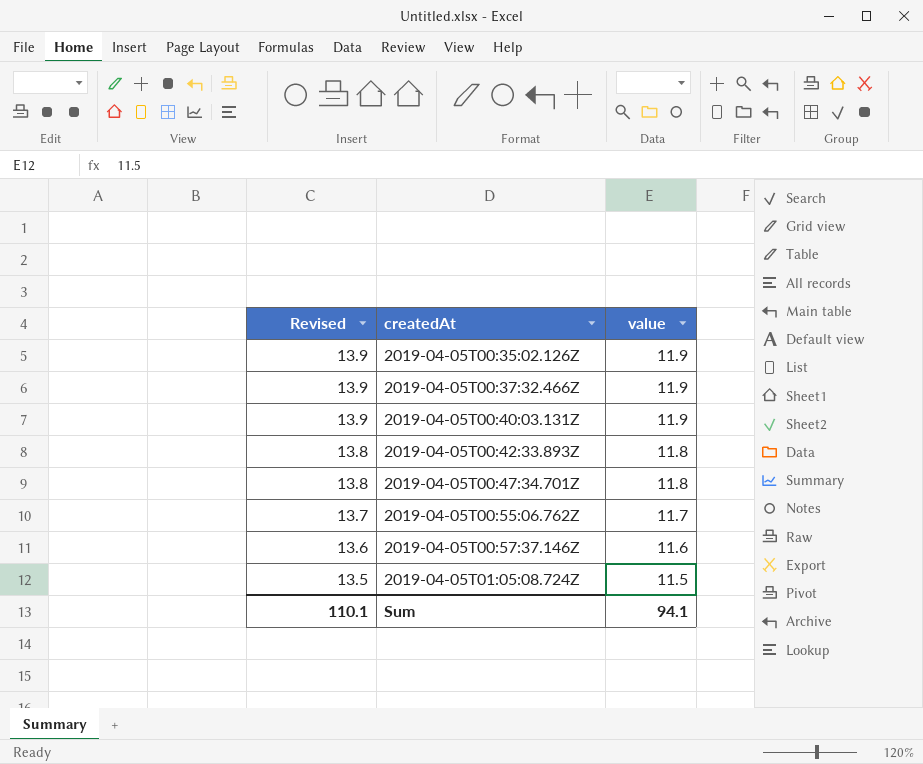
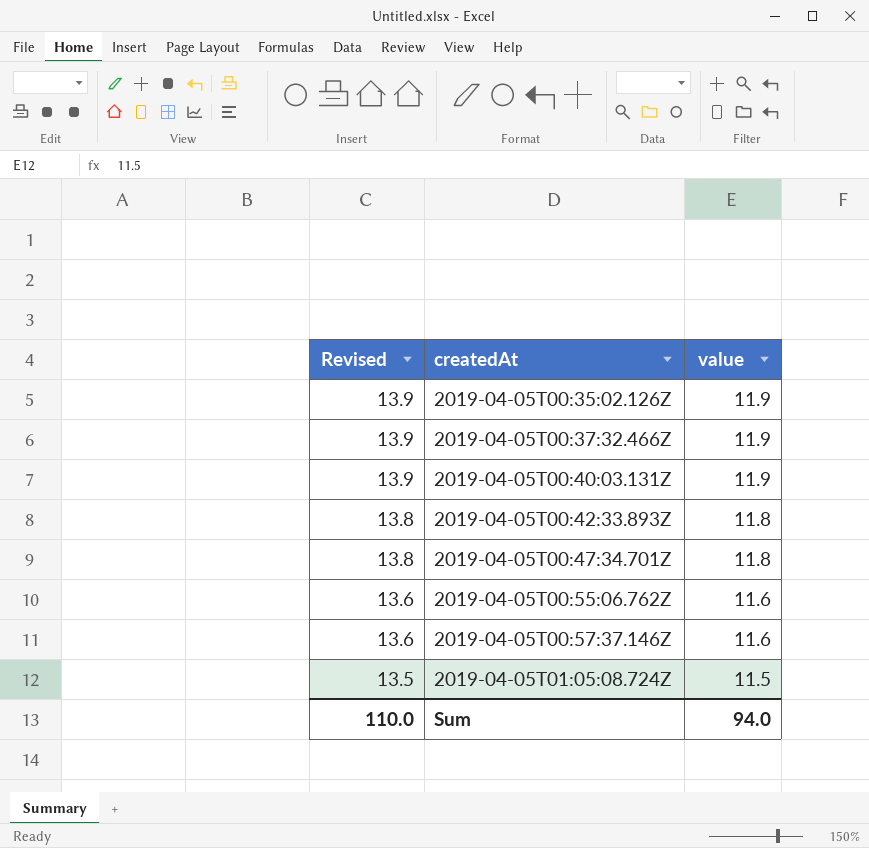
2019-04-05T00:55:06.762Z | Revised: 13.7 -> 13.6
2019-04-05T00:55:06.762Z | value: 11.7 -> 11.6
Sum | Revised: 110.1 -> 110.0
Sum | value: 94.1 -> 94.0

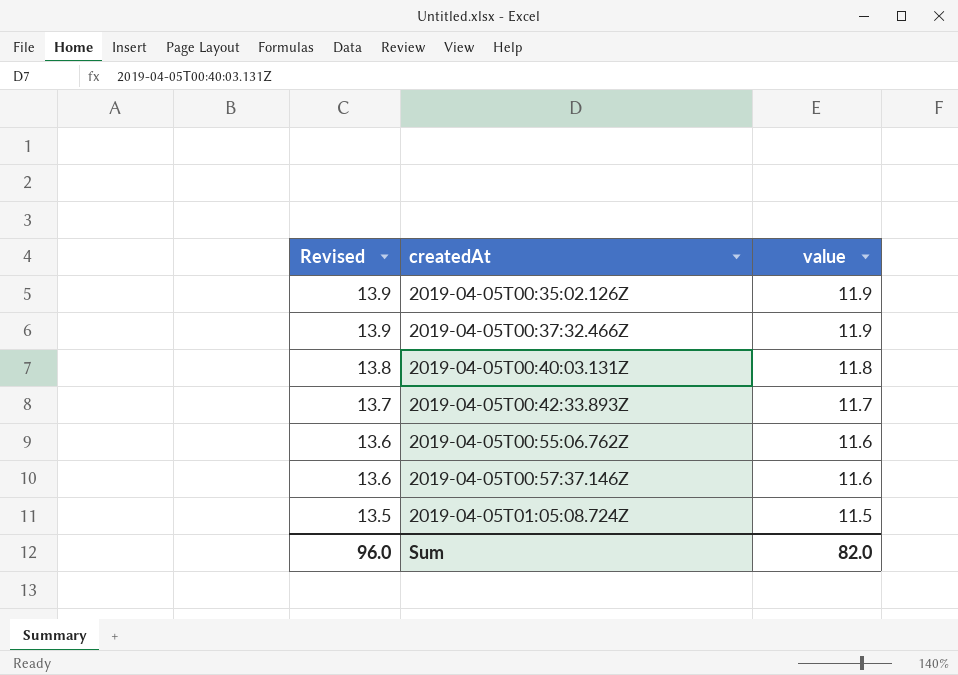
row 2019-04-05T00:47:34.701Z: 13.8 | 11.8 -> none
2019-04-05T00:40:03.131Z | Revised: 13.9 -> 13.8
2019-04-05T00:40:03.131Z | value: 11.9 -> 11.8
2019-04-05T00:42:33.893Z | Revised: 13.8 -> 13.7
2019-04-05T00:42:33.893Z | value: 11.8 -> 11.7
Sum | Revised: 110.0 -> 96.0
Sum | value: 94.0 -> 82.0

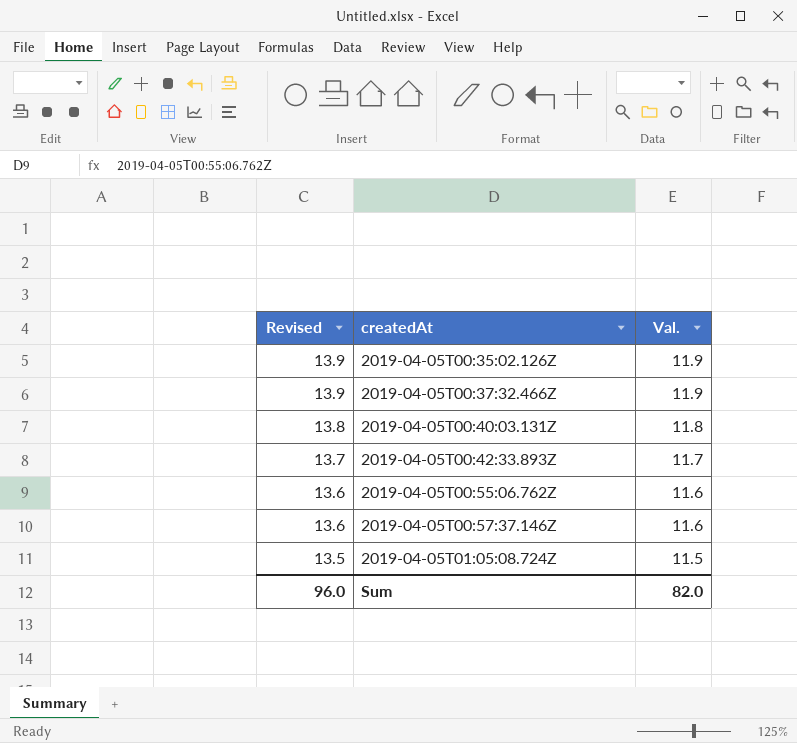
column name: value -> Val.

